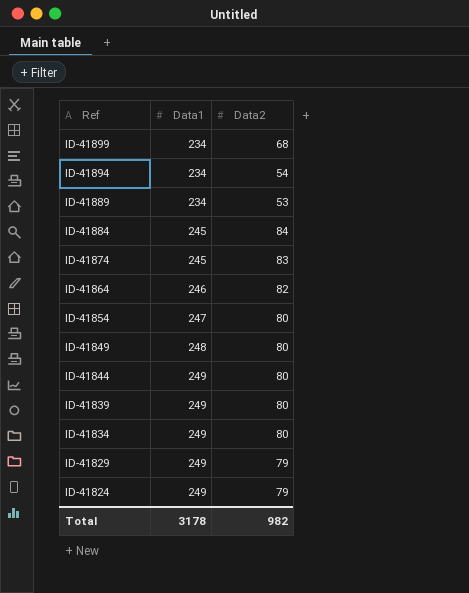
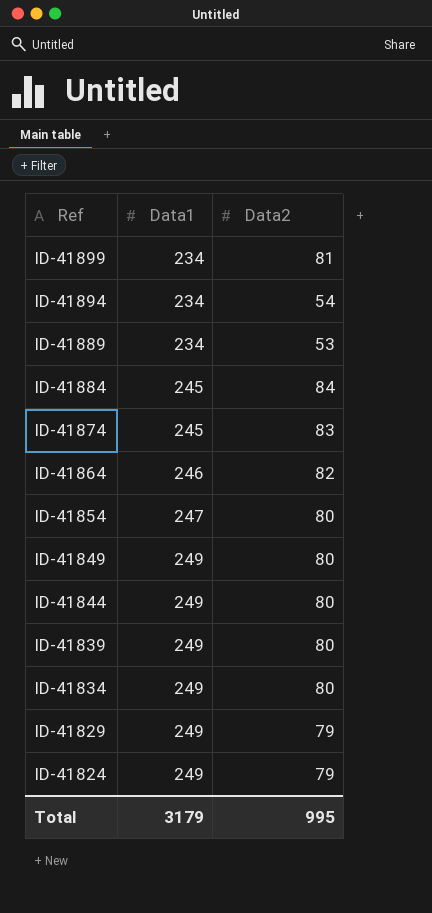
ID-41899 | Data2: 68 -> 81
ID-41849 | Data1: 248 -> 249
Total | Data1: 3178 -> 3179
Total | Data2: 982 -> 995

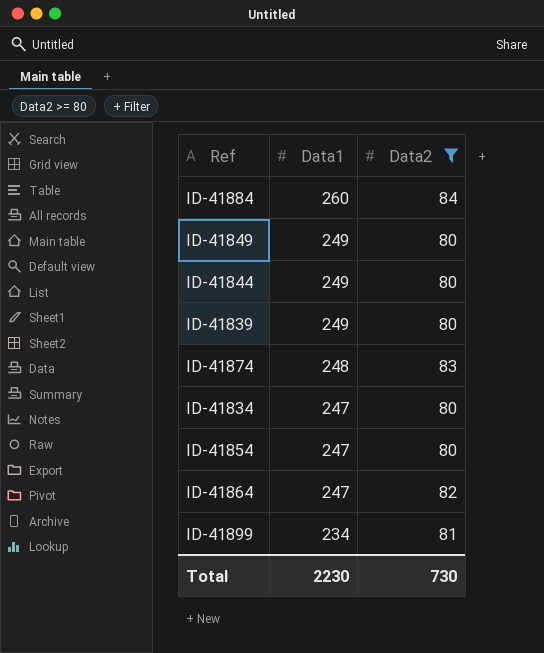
filter: none -> Data2 >= 80
row order: Ref descending -> Data1 descending
ID-41884 | Data1: 245 -> 260
ID-41874 | Data1: 245 -> 248
ID-41834 | Data1: 249 -> 247
ID-41864 | Data1: 246 -> 247
Total | Data1: 3179 -> 2230
Total | Data2: 995 -> 730

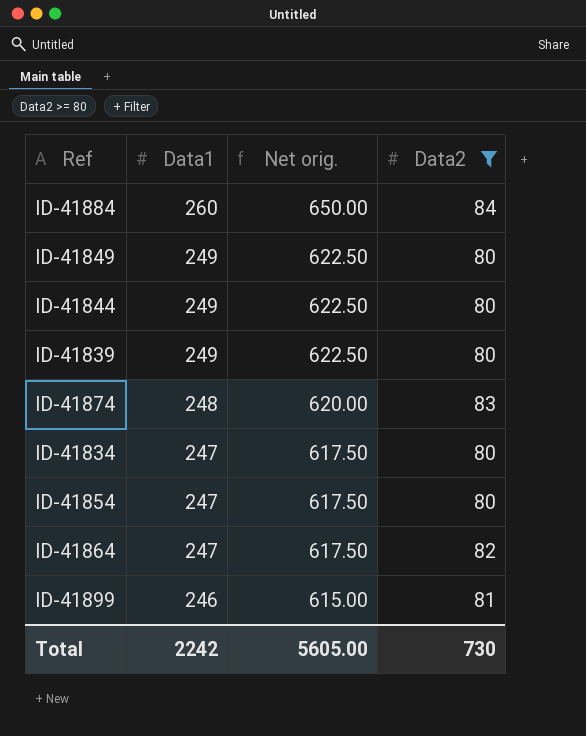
column Net orig. | formula: none -> [Data1] * 2.5
ID-41899 | Data1: 234 -> 246
Total | Data1: 2230 -> 2242

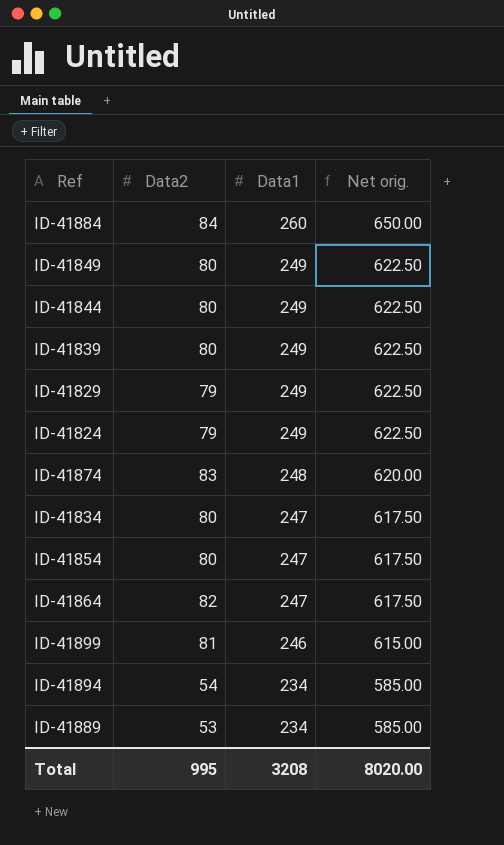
filter: Data2 >= 80 -> none
column Data2 | position: 4 -> 2
Total | Data2: 730 -> 995
Total | Data1: 2242 -> 3208
Total | Net orig.: 5605.00 -> 8020.00

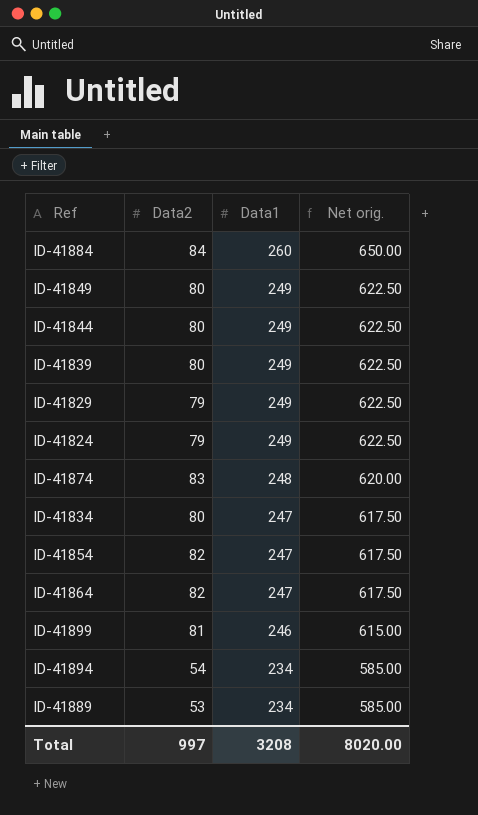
ID-41854 | Data2: 80 -> 82
Total | Data2: 995 -> 997

